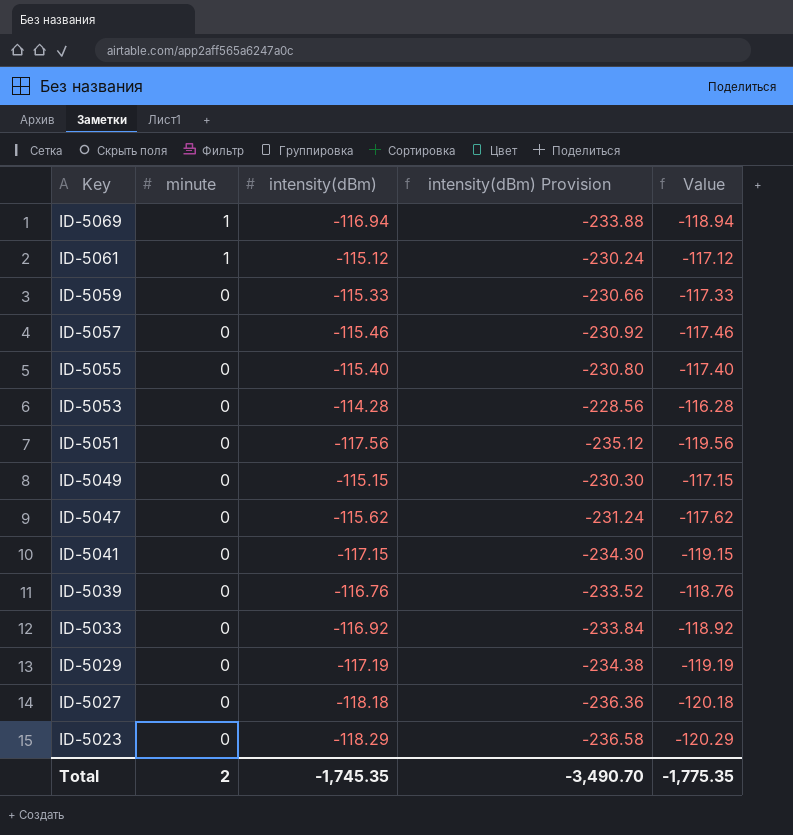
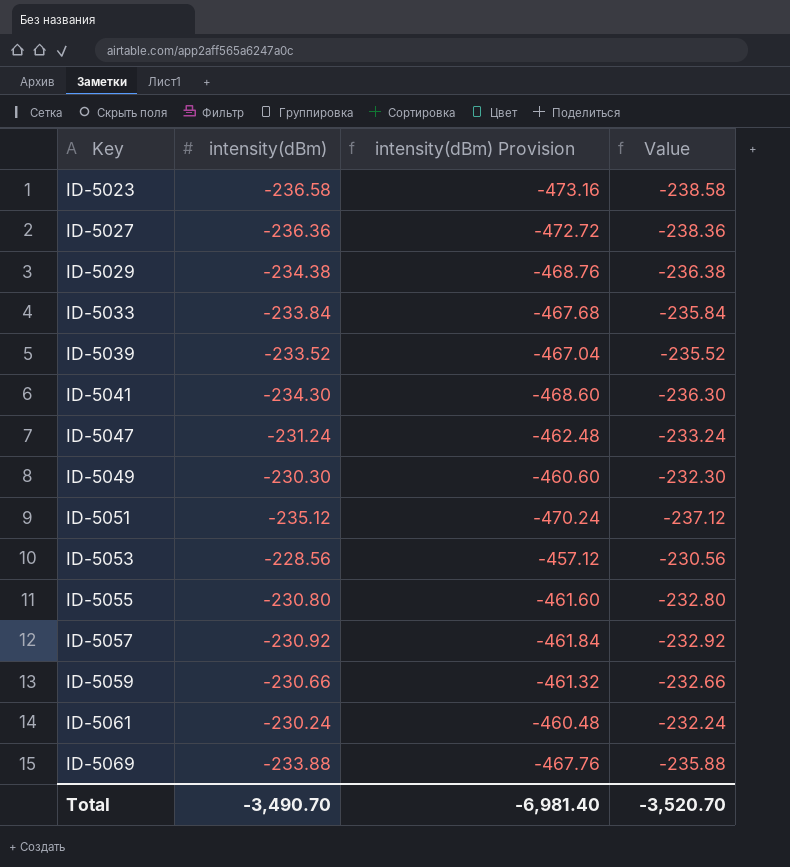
row order: Key descending -> Key ascending
column minute | position: 2 -> none
ID-5023 | intensity(dBm): -118.29 -> -236.58
ID-5023 | intensity(dBm) Provision: -236.58 -> -473.16
ID-5023 | Value: -120.29 -> -238.58
ID-5027 | intensity(dBm): -118.18 -> -236.36
ID-5027 | intensity(dBm) Provision: -236.36 -> -472.72
ID-5027 | Value: -120.18 -> -238.36
ID-5029 | intensity(dBm): -117.19 -> -234.38
ID-5029 | intensity(dBm) Provision: -234.38 -> -468.76
ID-5029 | Value: -119.19 -> -236.38
ID-5033 | intensity(dBm): -116.92 -> -233.84
ID-5033 | intensity(dBm) Provision: -233.84 -> -467.68
ID-5033 | Value: -118.92 -> -235.84
ID-5039 | intensity(dBm): -116.76 -> -233.52
ID-5039 | intensity(dBm) Provision: -233.52 -> -467.04
ID-5039 | Value: -118.76 -> -235.52
ID-5041 | intensity(dBm): -117.15 -> -234.30
ID-5041 | intensity(dBm) Provision: -234.30 -> -468.60
ID-5041 | Value: -119.15 -> -236.30
ID-5047 | intensity(dBm): -115.62 -> -231.24
ID-5047 | intensity(dBm) Provision: -231.24 -> -462.48
ID-5047 | Value: -117.62 -> -233.24
ID-5049 | intensity(dBm): -115.15 -> -230.30
ID-5049 | intensity(dBm) Provision: -230.30 -> -460.60
ID-5049 | Value: -117.15 -> -232.30
ID-5051 | intensity(dBm): -117.56 -> -235.12
ID-5051 | intensity(dBm) Provision: -235.12 -> -470.24
ID-5051 | Value: -119.56 -> -237.12
ID-5053 | intensity(dBm): -114.28 -> -228.56
ID-5053 | intensity(dBm) Provision: -228.56 -> -457.12
ID-5053 | Value: -116.28 -> -230.56
ID-5055 | intensity(dBm): -115.40 -> -230.80
ID-5055 | intensity(dBm) Provision: -230.80 -> -461.60
ID-5055 | Value: -117.40 -> -232.80
ID-5057 | intensity(dBm): -115.46 -> -230.92
ID-5057 | intensity(dBm) Provision: -230.92 -> -461.84
ID-5057 | Value: -117.46 -> -232.92
ID-5059 | intensity(dBm): -115.33 -> -230.66
ID-5059 | intensity(dBm) Provision: -230.66 -> -461.32
ID-5059 | Value: -117.33 -> -232.66
ID-5061 | intensity(dBm): -115.12 -> -230.24
ID-5061 | intensity(dBm) Provision: -230.24 -> -460.48
ID-5061 | Value: -117.12 -> -232.24
ID-5069 | intensity(dBm): -116.94 -> -233.88
ID-5069 | intensity(dBm) Provision: -233.88 -> -467.76
ID-5069 | Value: -118.94 -> -235.88
Total | intensity(dBm): -1,745.35 -> -3,490.70
Total | intensity(dBm) Provision: -3,490.70 -> -6,981.40
Total | Value: -1,775.35 -> -3,520.70

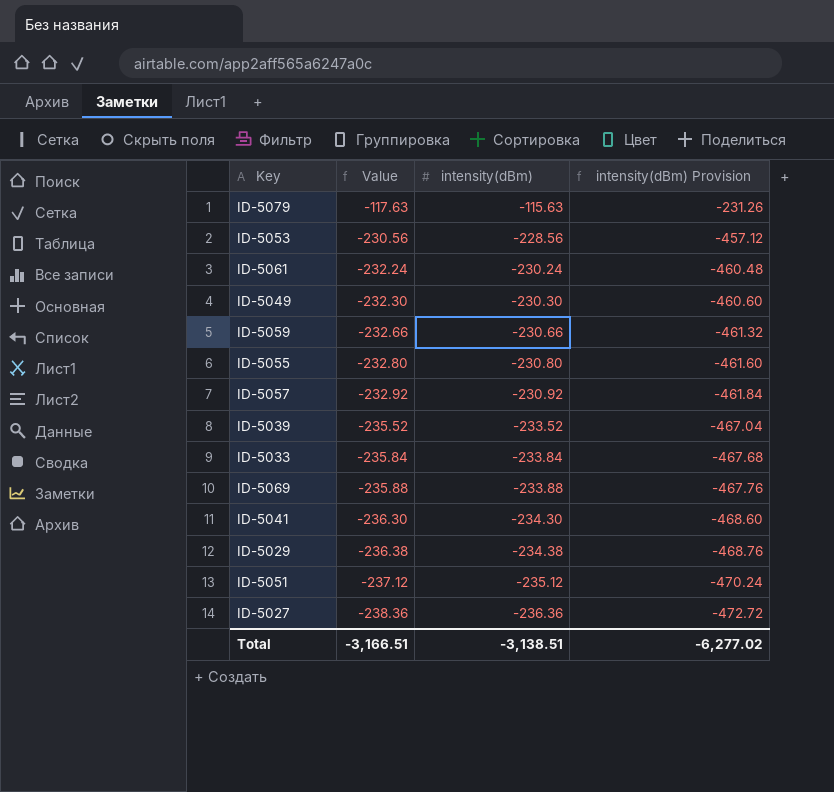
row order: Key ascending -> Value descending
column Value | position: 4 -> 2
row ID-5023: -236.58 | -473.16 | -238.58 -> none
row ID-5047: -231.24 | -462.48 | -233.24 -> none
row ID-5079: none -> -117.63 | -115.63 | -231.26
Total | Value: -3,520.70 -> -3,166.51
Total | intensity(dBm): -3,490.70 -> -3,138.51
Total | intensity(dBm) Provision: -6,981.40 -> -6,277.02

